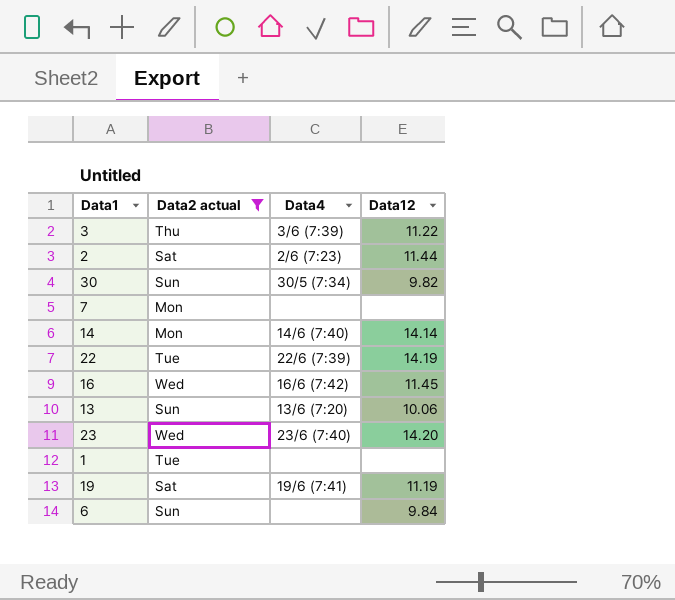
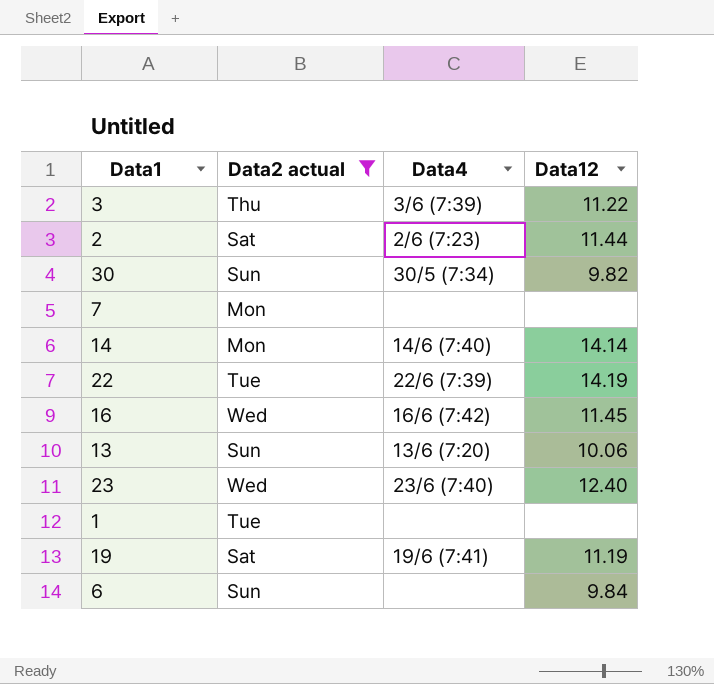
23 | Data12: 14.20 -> 12.40

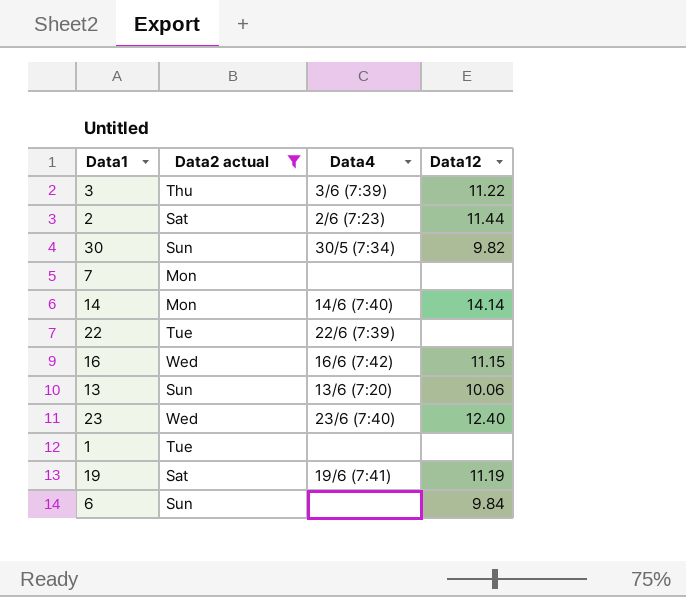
22 | Data12: 14.19 -> none
16 | Data12: 11.45 -> 11.15

